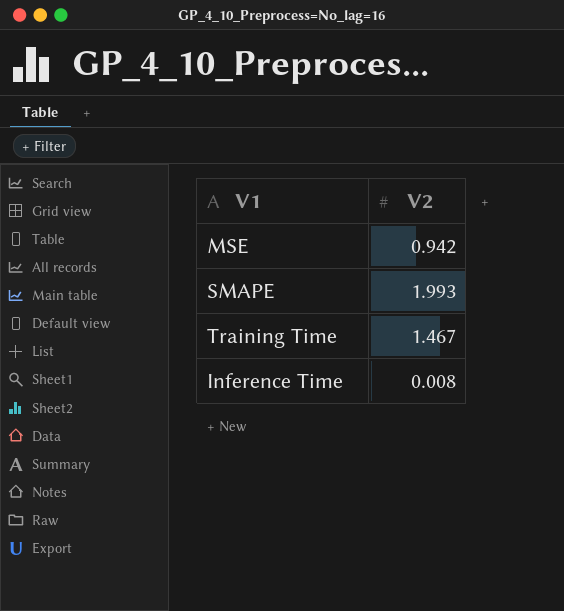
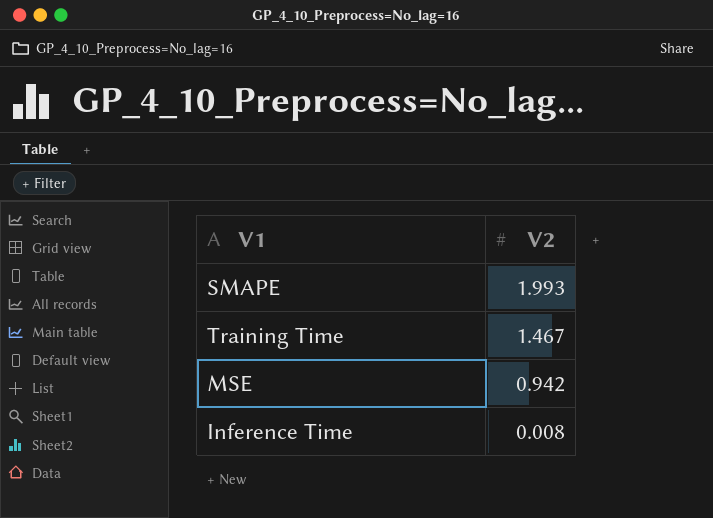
row order: none -> V2 descending

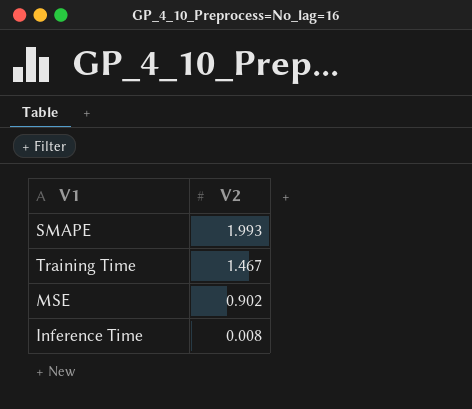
MSE | V2: 0.942 -> 0.902

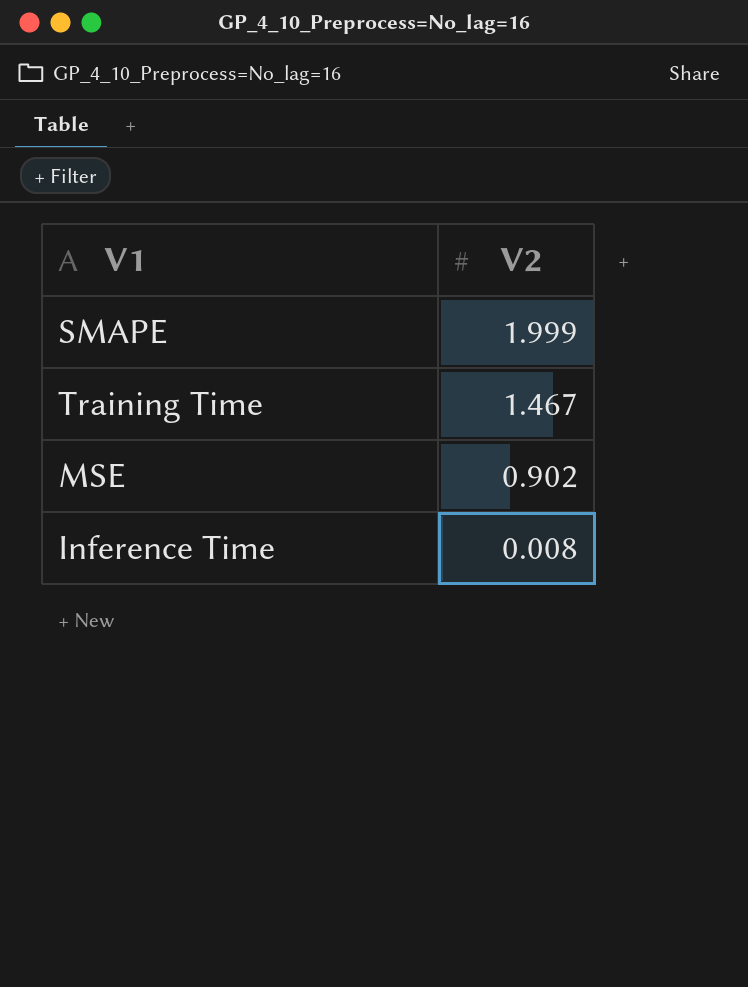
SMAPE | V2: 1.993 -> 1.999

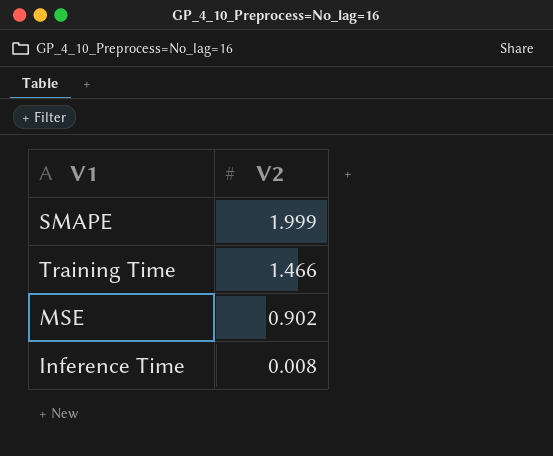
Training Time | V2: 1.467 -> 1.466

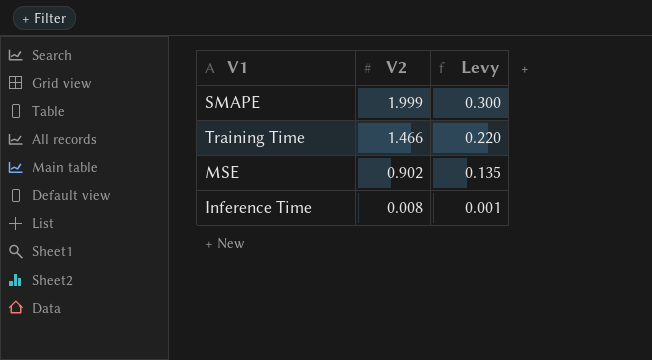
column Levy | formula: none -> [V2] * 0.15

